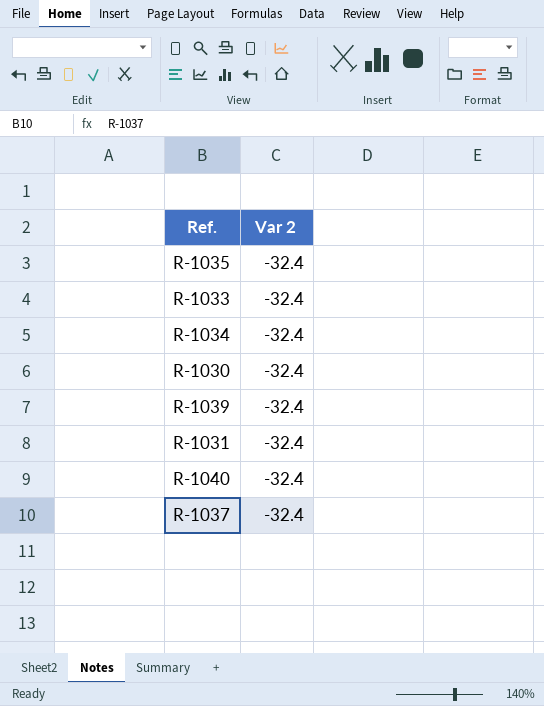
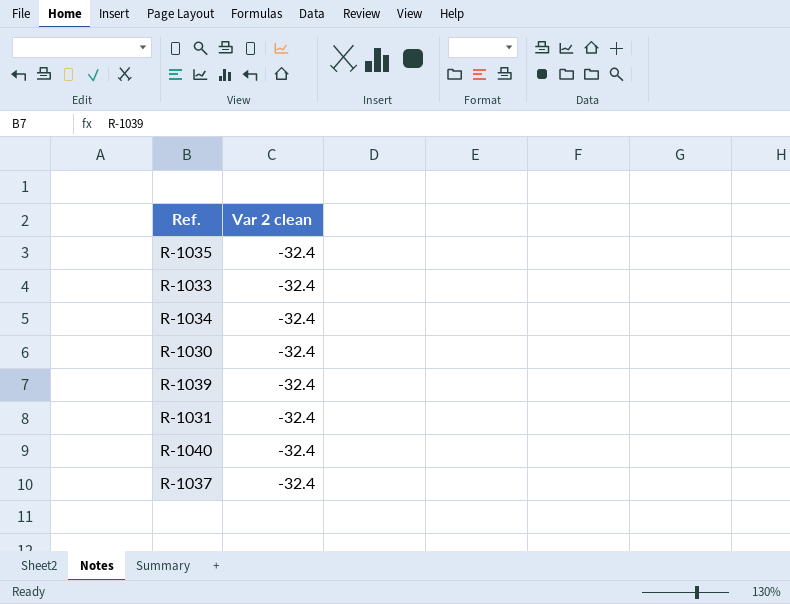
column name: Var 2 -> Var 2 clean

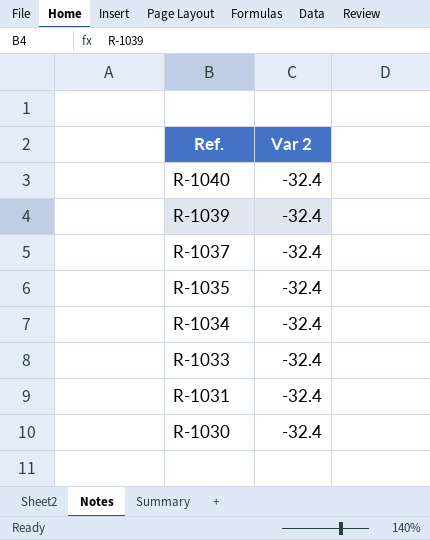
row order: none -> Ref. descending
column name: Var 2 clean -> Var 2

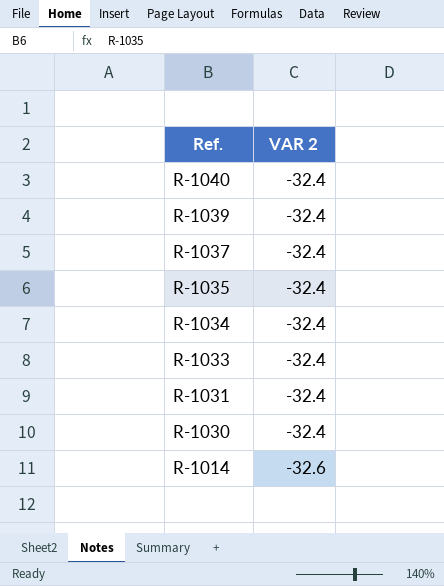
column name: Var 2 -> VAR 2
row R-1014: none -> -32.6

